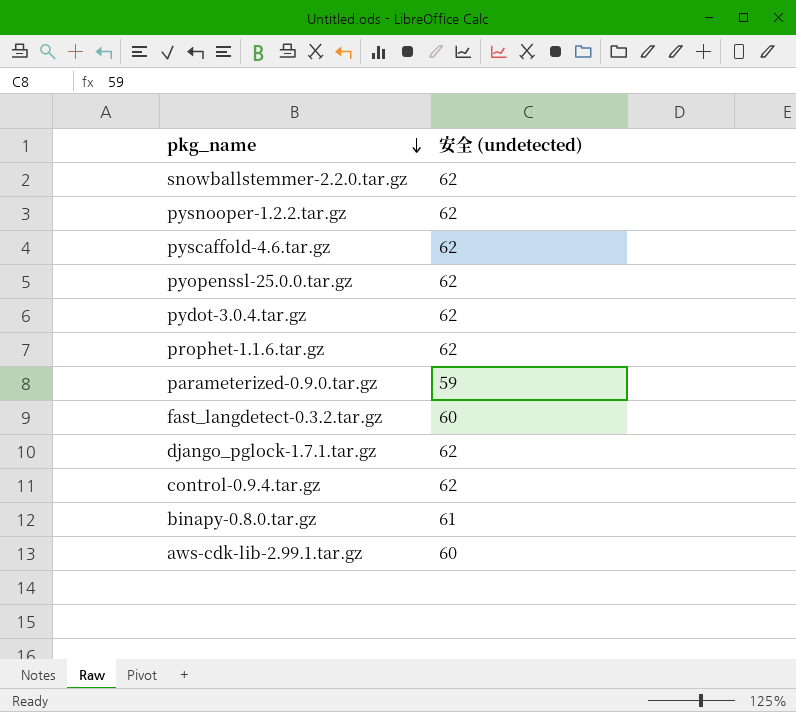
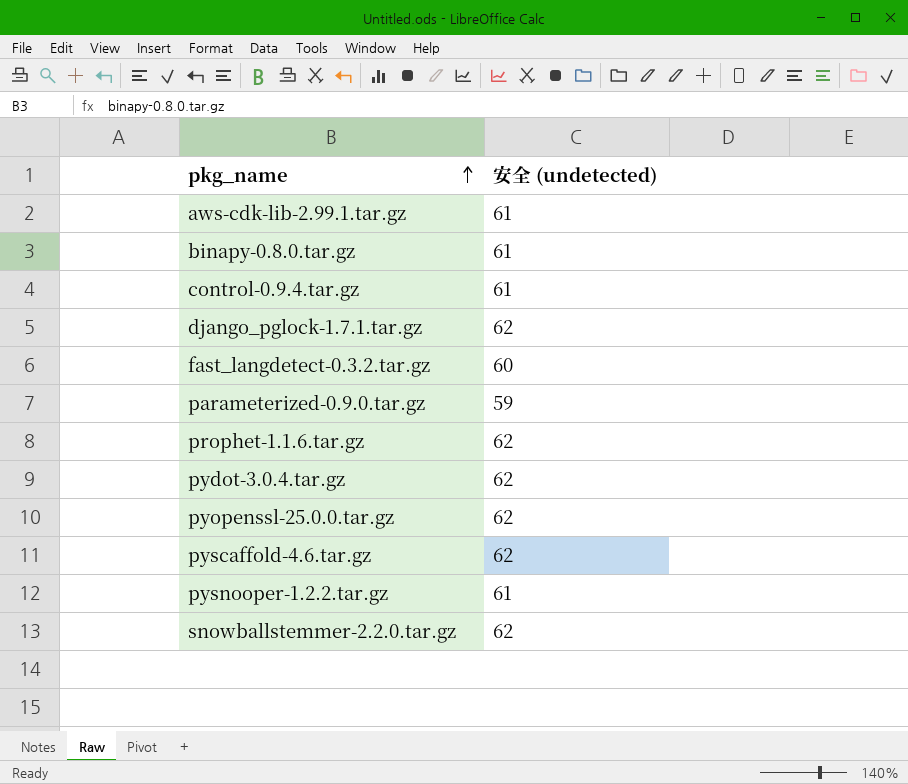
row order: pkg_name descending -> pkg_name ascending
aws-cdk-lib-2.99.1.tar.gz | 安全 (undetected): 60 -> 61
control-0.9.4.tar.gz | 安全 (undetected): 62 -> 61
pysnooper-1.2.2.tar.gz | 安全 (undetected): 62 -> 61

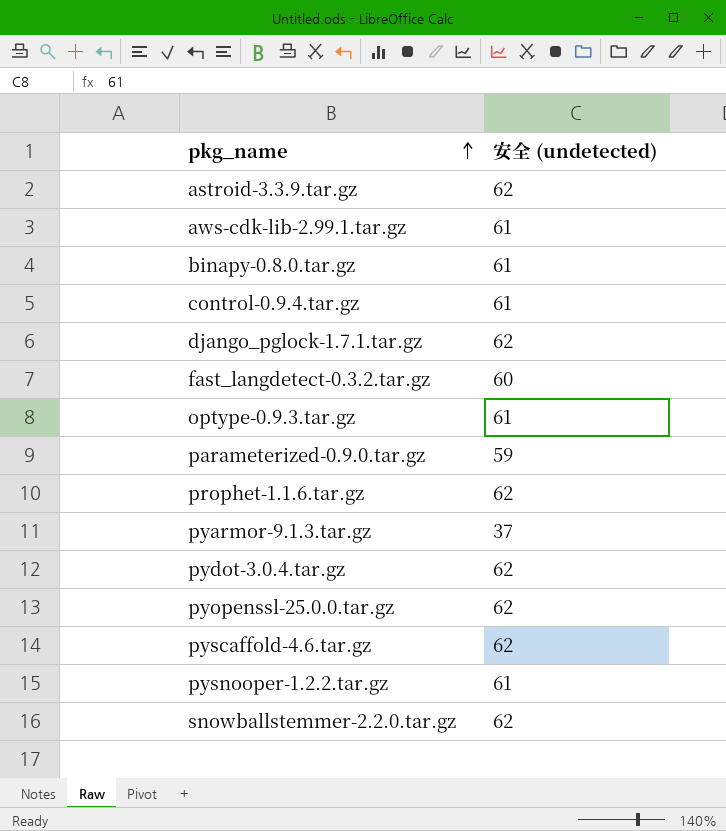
row astroid-3.3.9.tar.gz: none -> 62
row optype-0.9.3.tar.gz: none -> 61
row pyarmor-9.1.3.tar.gz: none -> 37

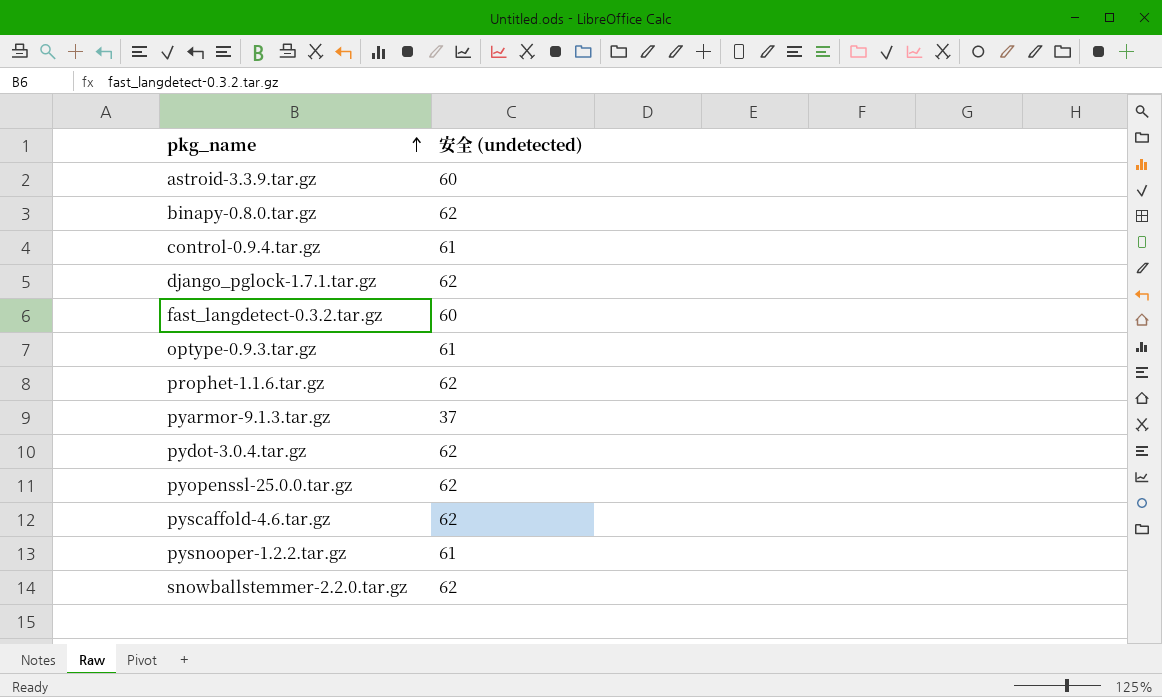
row aws-cdk-lib-2.99.1.tar.gz: 61 -> none
row parameterized-0.9.0.tar.gz: 59 -> none
astroid-3.3.9.tar.gz | 安全 (undetected): 62 -> 60
binapy-0.8.0.tar.gz | 安全 (undetected): 61 -> 62

